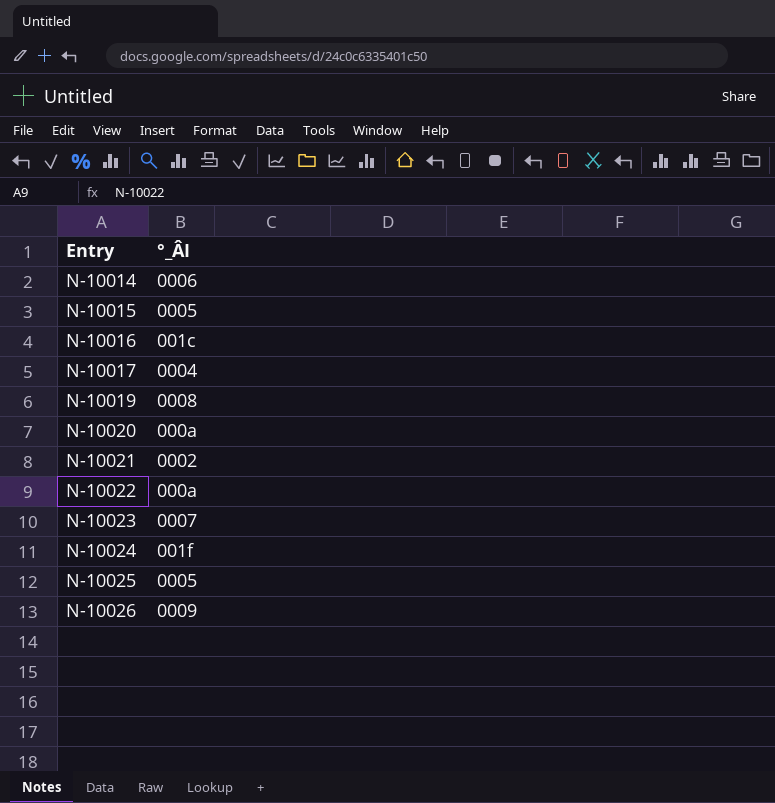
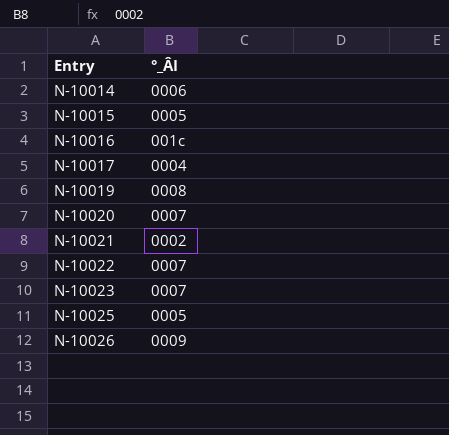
row N-10024: 001f -> none
N-10020 | °_ÂI: 000a -> 0007
N-10022 | °_ÂI: 000a -> 0007

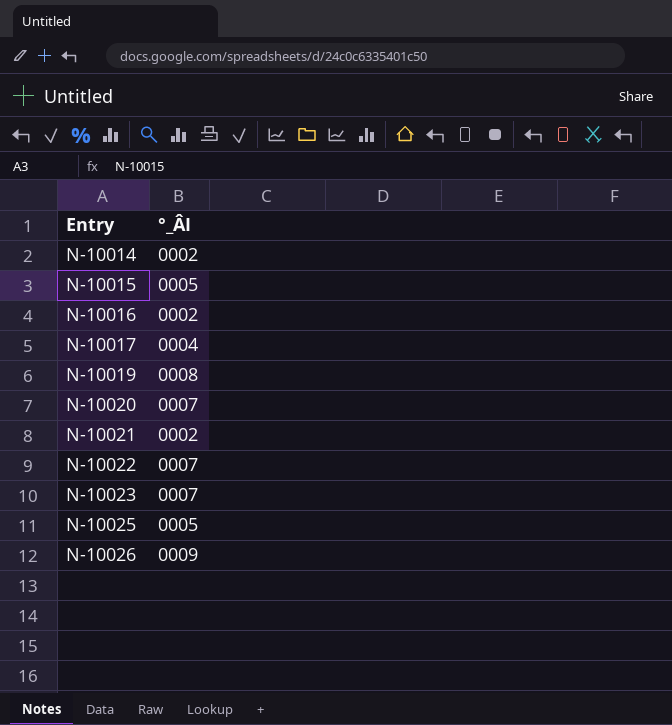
N-10014 | °_ÂI: 0006 -> 0002
N-10016 | °_ÂI: 001c -> 0002

